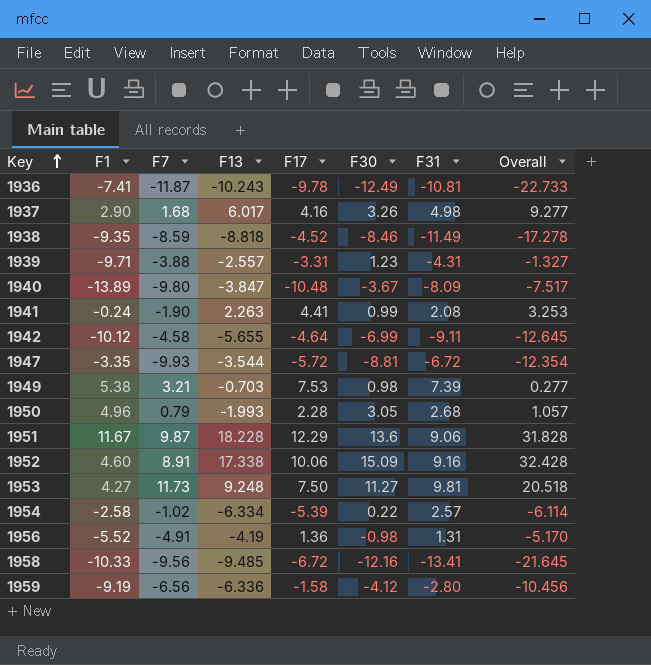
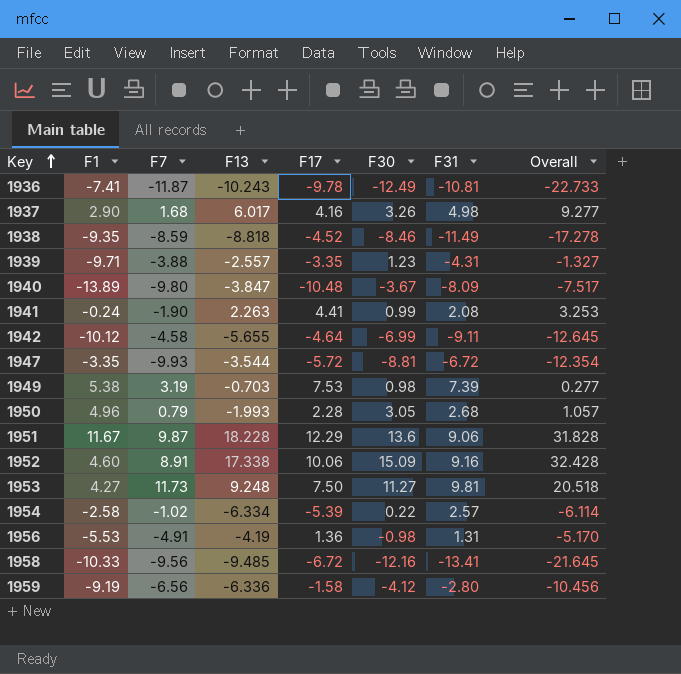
1939 | F17: -3.31 -> -3.35
1949 | F7: 3.21 -> 3.19
1956 | F1: -5.52 -> -5.53

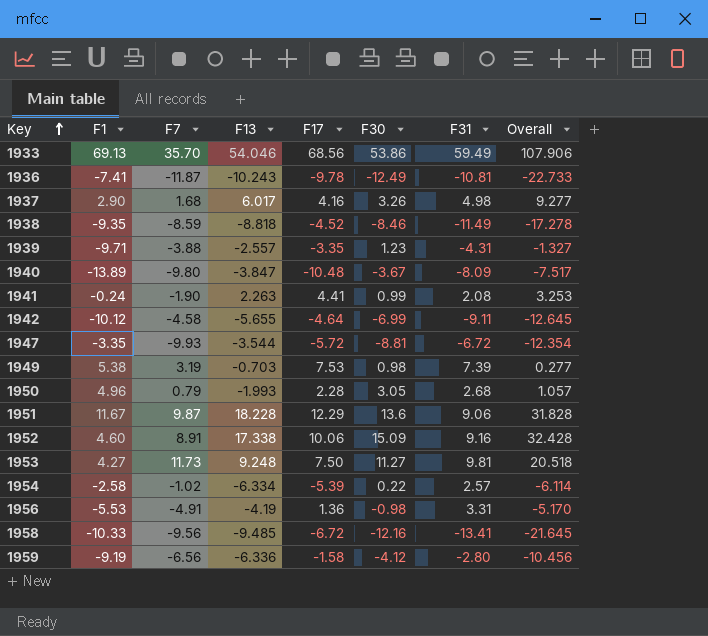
row 1933: none -> 69.13 | 35.70 | 54.046 | 68.56 | 53.86 | 59.49 | 107.906
1956 | F31: 1.31 -> 3.31

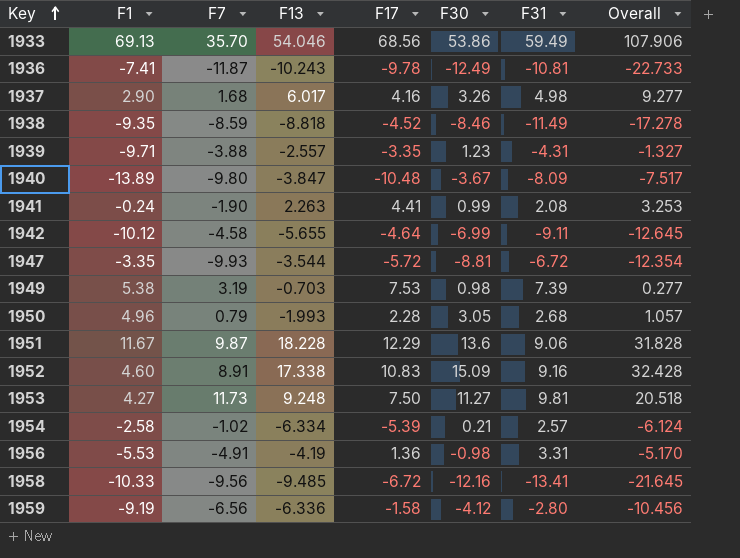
1952 | F17: 10.06 -> 10.83
1954 | F30: 0.22 -> 0.21
1954 | Overall: -6.114 -> -6.124

